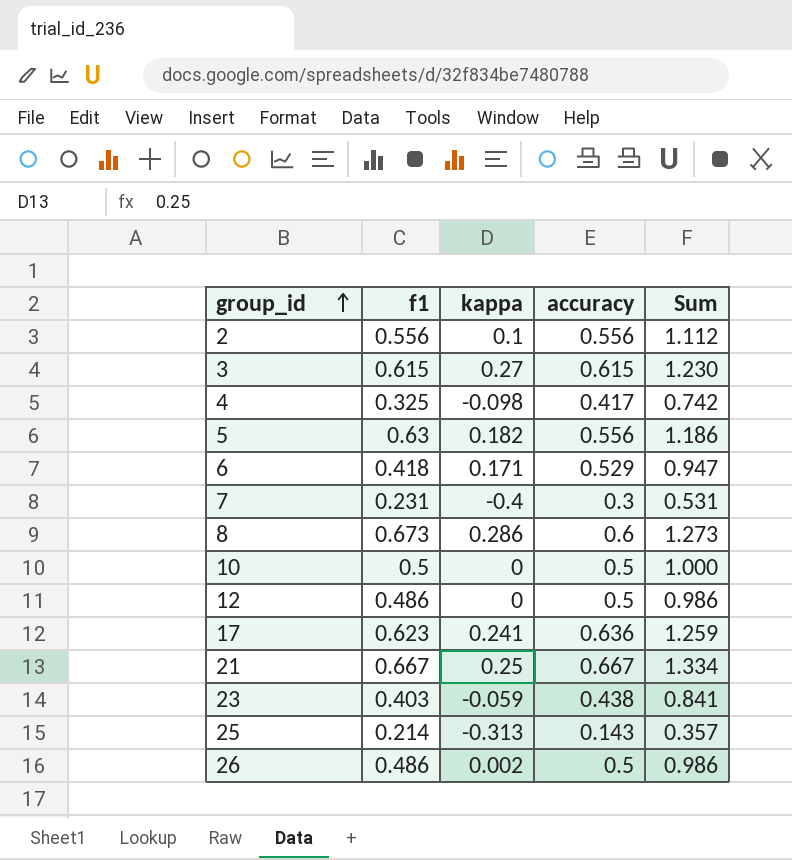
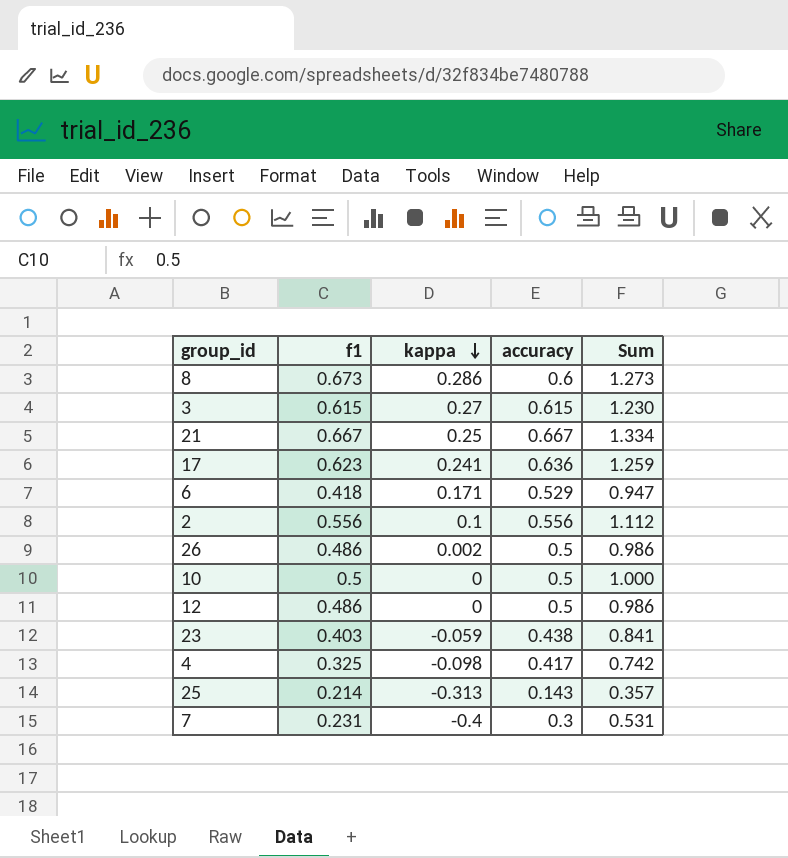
row order: group_id ascending -> kappa descending
row 5: 0.63 | 0.182 | 0.556 | 1.186 -> none

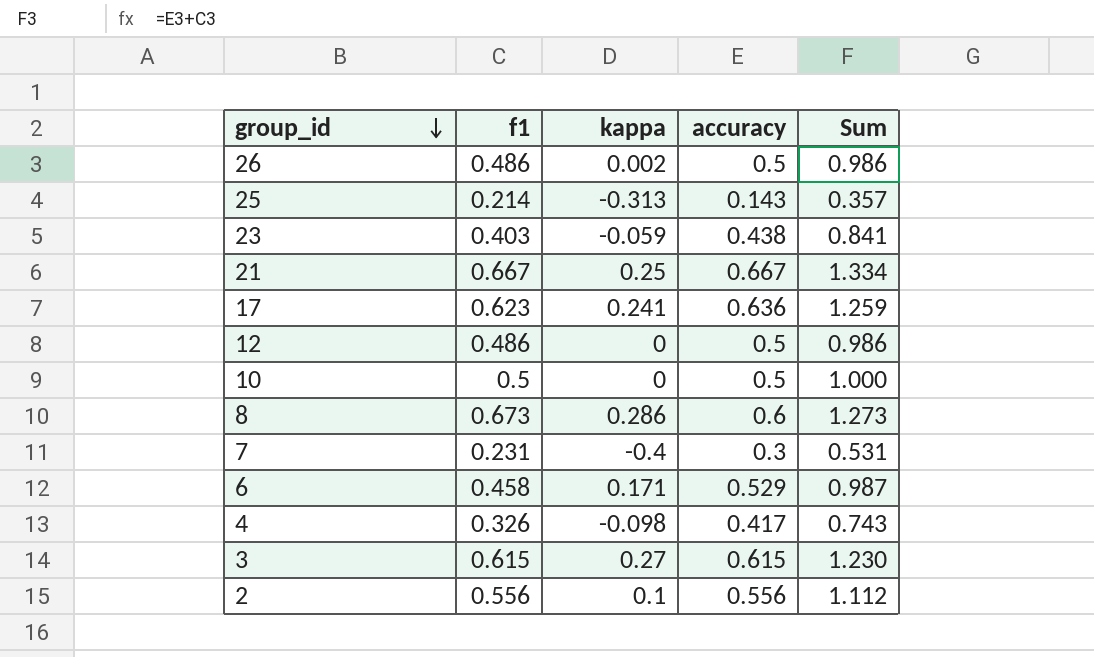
row order: kappa descending -> group_id descending
6 | f1: 0.418 -> 0.458
6 | Sum: 0.947 -> 0.987
4 | f1: 0.325 -> 0.326
4 | Sum: 0.742 -> 0.743

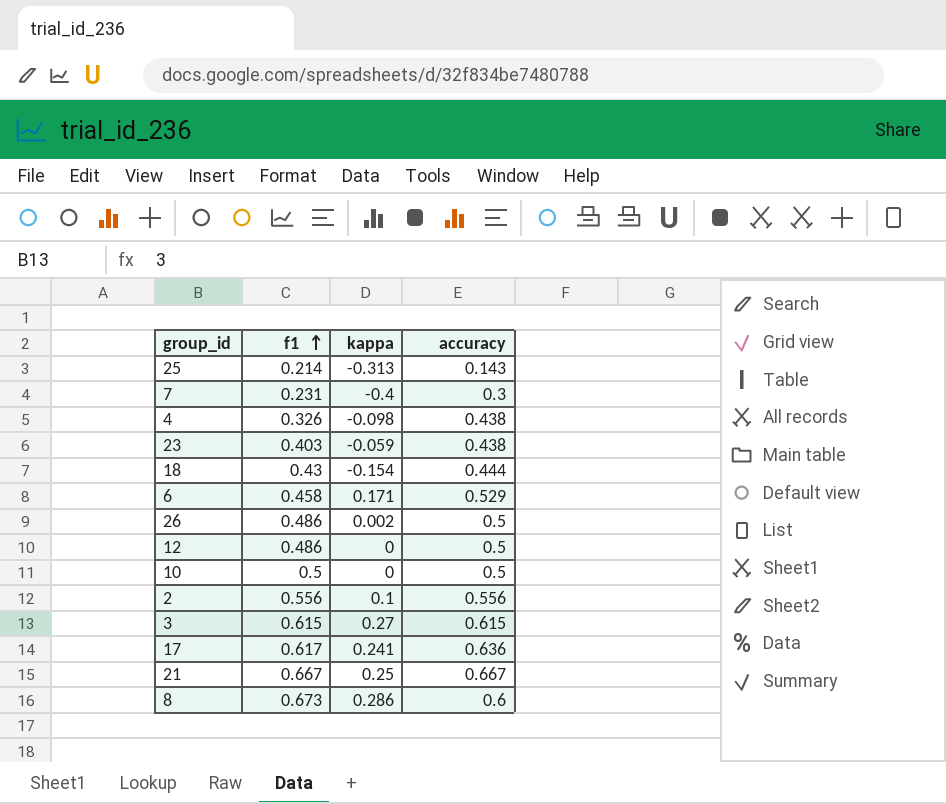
row order: group_id descending -> f1 ascending
column Sum | formula: [f1] + [accuracy] -> none
4 | accuracy: 0.417 -> 0.438
row 18: none -> 0.43 | -0.154 | 0.444
17 | f1: 0.623 -> 0.617

